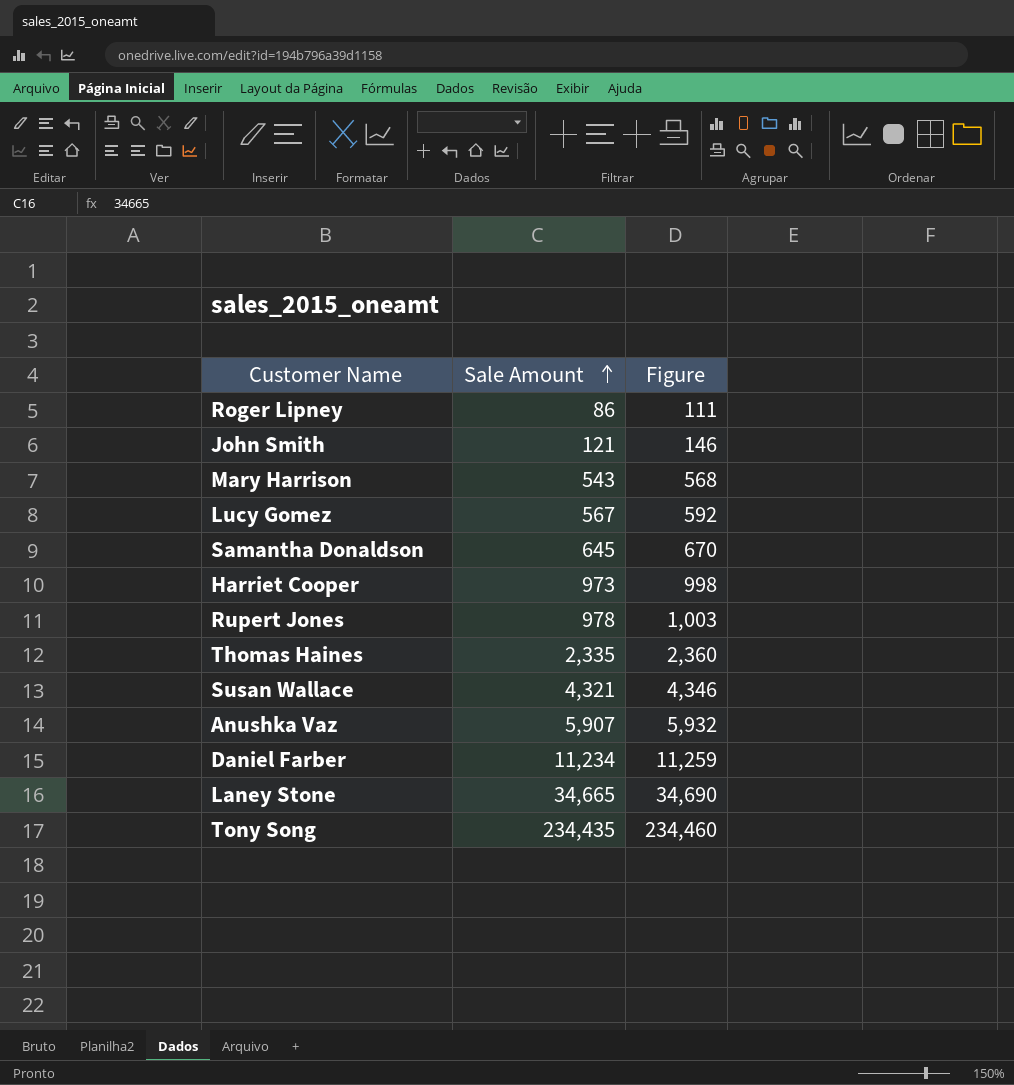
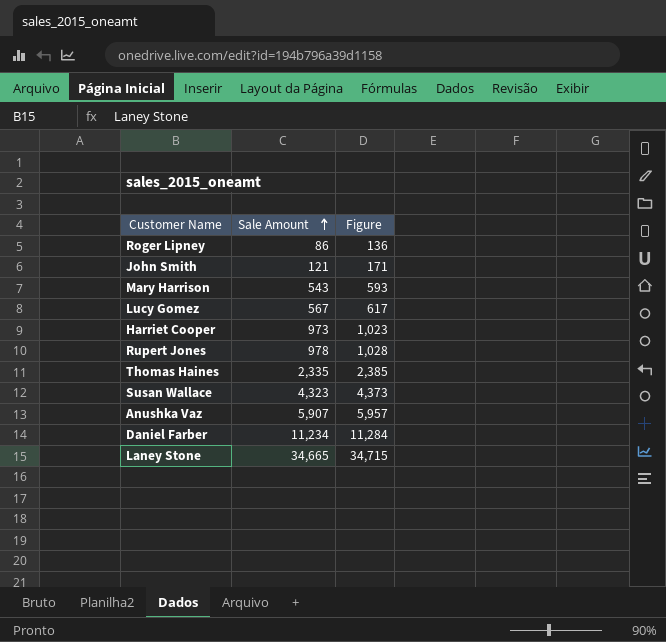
column Figure | formula: [Sale Amount] + 25 -> [Sale Amount] + 50
row Samantha Donaldson: 645 | 670 -> none
row Tony Song: 234,435 | 234,460 -> none
Susan Wallace | Sale Amount: 4,321 -> 4,323

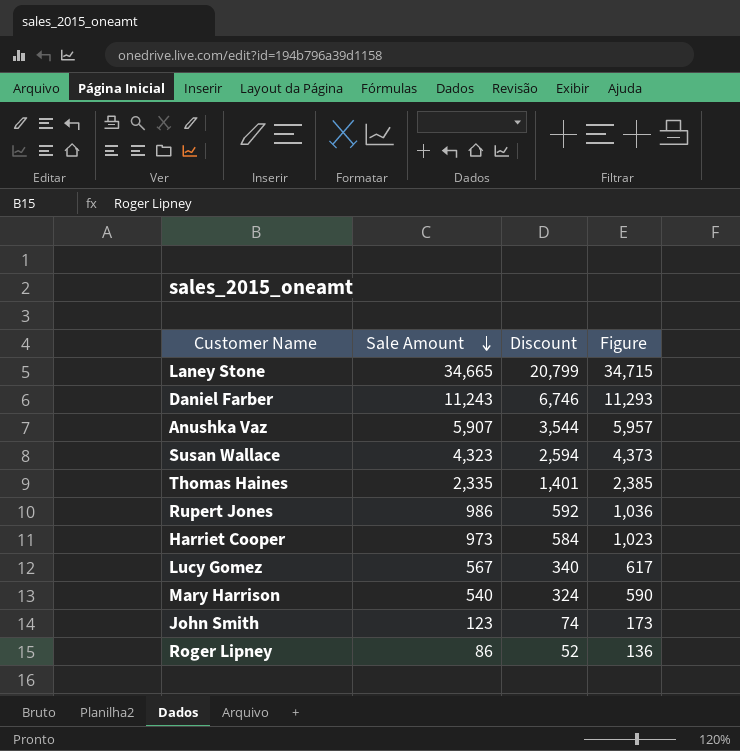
row order: Sale Amount ascending -> Sale Amount descending
column Discount | formula: none -> [Sale Amount] * 0.6
Daniel Farber | Sale Amount: 11,234 -> 11,243
Daniel Farber | Figure: 11,284 -> 11,293
Rupert Jones | Sale Amount: 978 -> 986
Rupert Jones | Figure: 1,028 -> 1,036
Mary Harrison | Sale Amount: 543 -> 540
Mary Harrison | Figure: 593 -> 590
John Smith | Sale Amount: 121 -> 123
John Smith | Figure: 171 -> 173

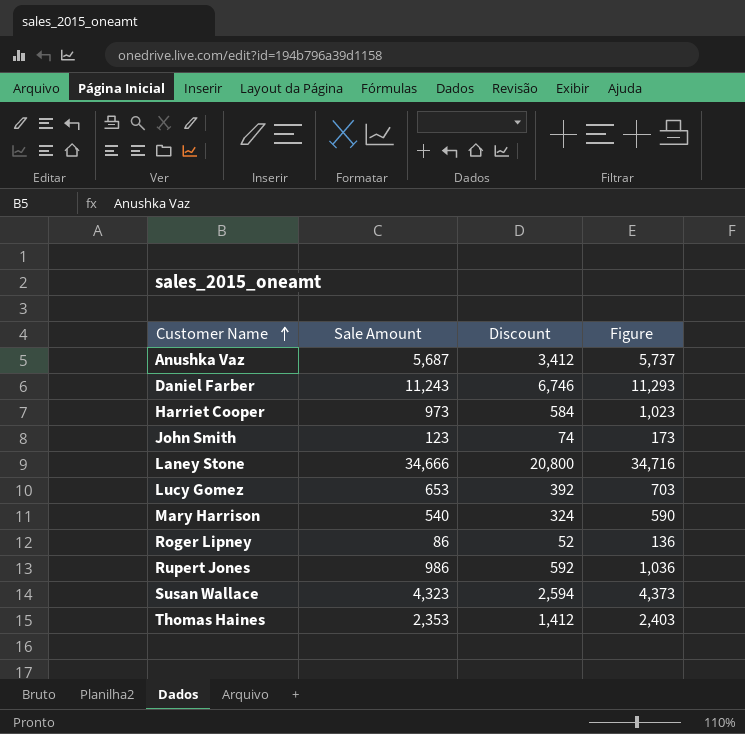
row order: Sale Amount descending -> Customer Name ascending
Anushka Vaz | Sale Amount: 5,907 -> 5,687
Anushka Vaz | Discount: 3,544 -> 3,412
Anushka Vaz | Figure: 5,957 -> 5,737
Laney Stone | Sale Amount: 34,665 -> 34,666
Laney Stone | Discount: 20,799 -> 20,800
Laney Stone | Figure: 34,715 -> 34,716
Lucy Gomez | Sale Amount: 567 -> 653
Lucy Gomez | Discount: 340 -> 392
Lucy Gomez | Figure: 617 -> 703
Thomas Haines | Sale Amount: 2,335 -> 2,353
Thomas Haines | Discount: 1,401 -> 1,412
Thomas Haines | Figure: 2,385 -> 2,403

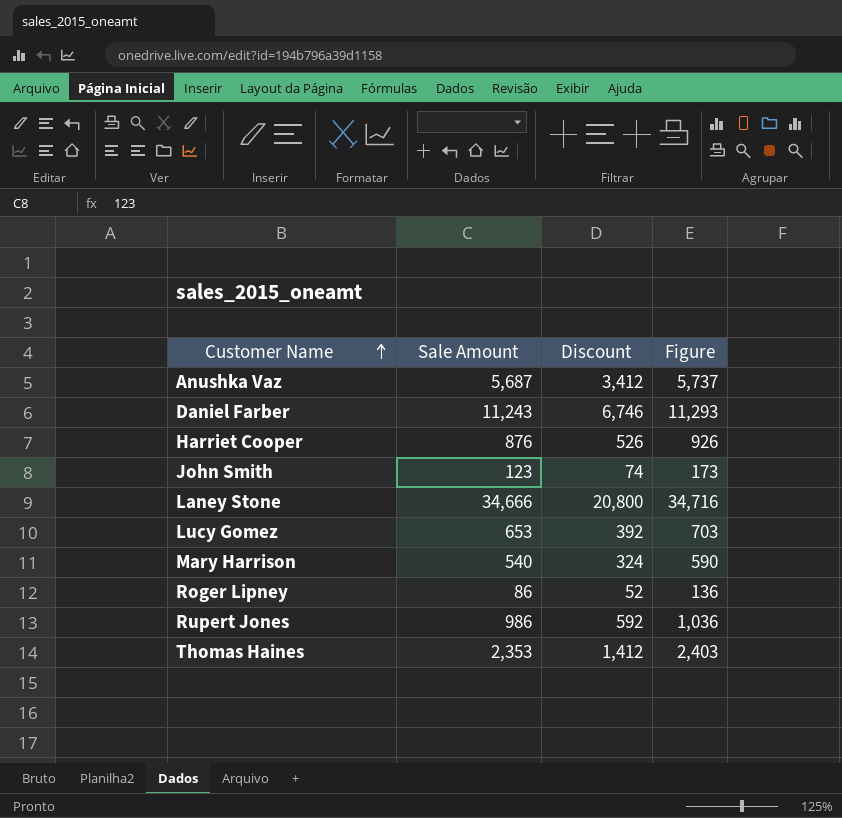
row Susan Wallace: 4,323 | 2,594 | 4,373 -> none
Harriet Cooper | Sale Amount: 973 -> 876
Harriet Cooper | Discount: 584 -> 526
Harriet Cooper | Figure: 1,023 -> 926

